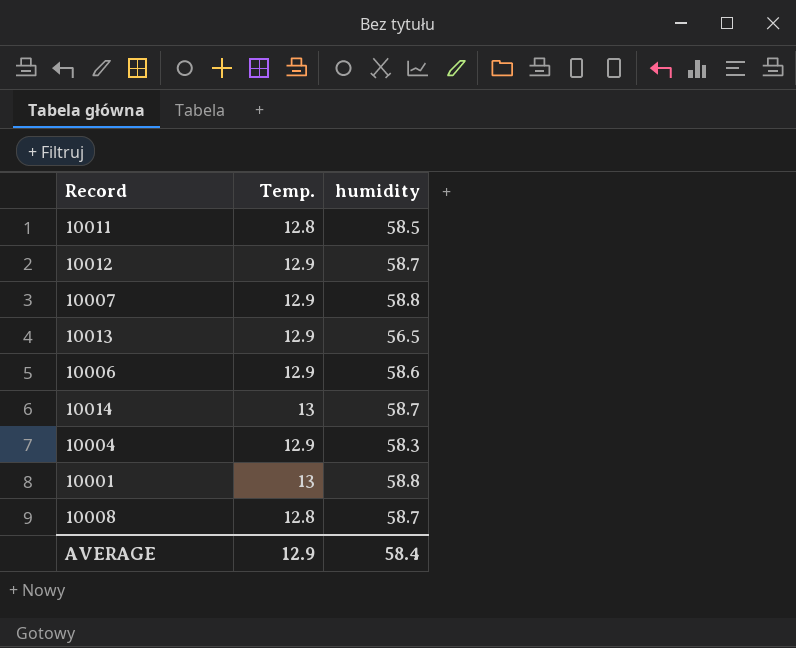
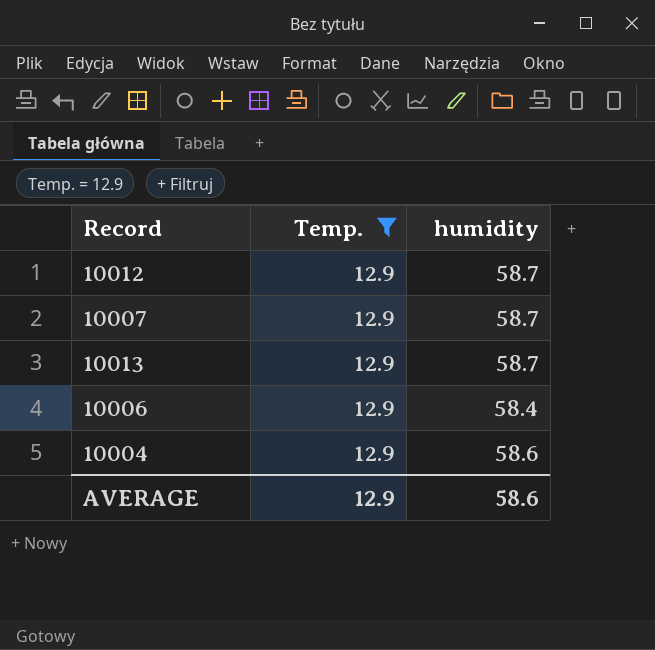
filter: none -> Temp. = 12.9
10007 | humidity: 58.8 -> 58.7
10013 | humidity: 56.5 -> 58.7
10006 | humidity: 58.6 -> 58.4
10004 | humidity: 58.3 -> 58.6
AVERAGE | humidity: 58.4 -> 58.6

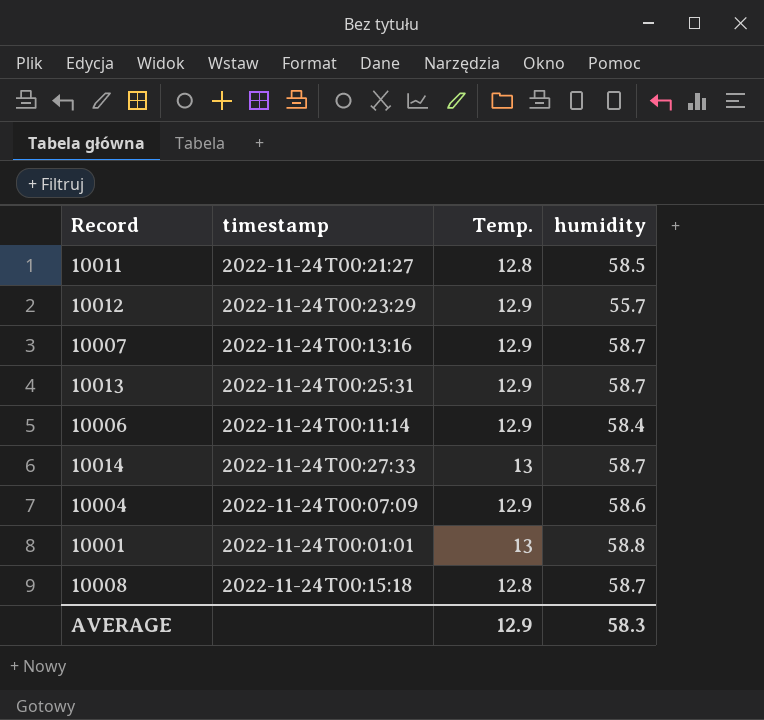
filter: Temp. = 12.9 -> none
column timestamp | position: none -> 2
10012 | humidity: 58.7 -> 55.7
AVERAGE | humidity: 58.6 -> 58.3

